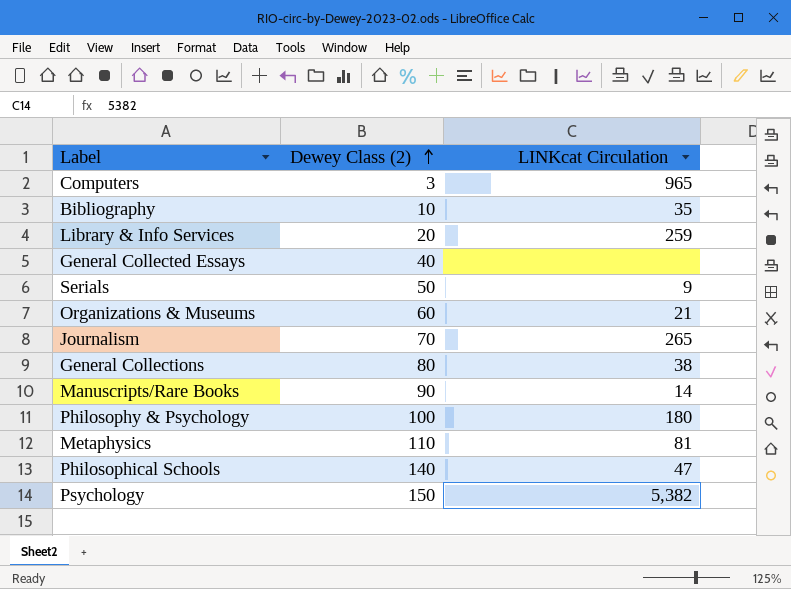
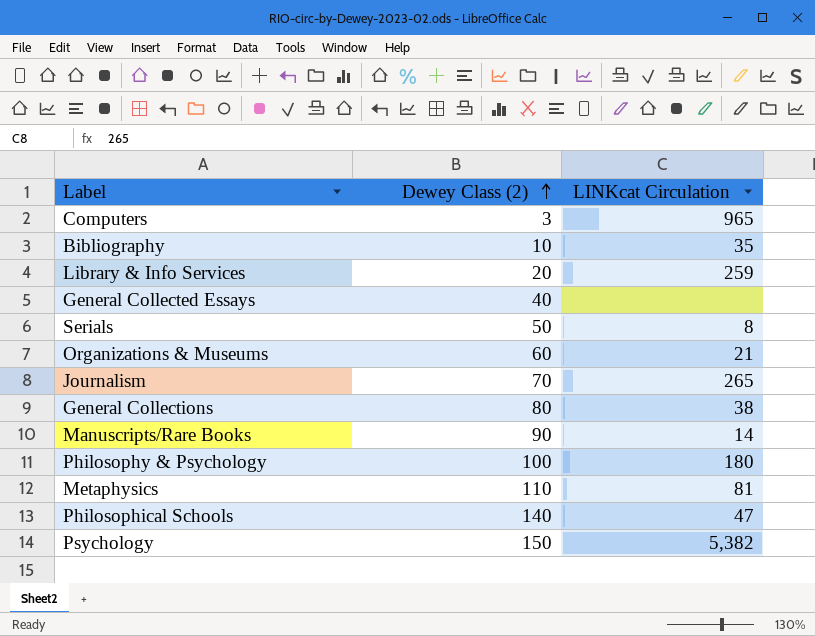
Serials | LINKcat Circulation: 9 -> 8

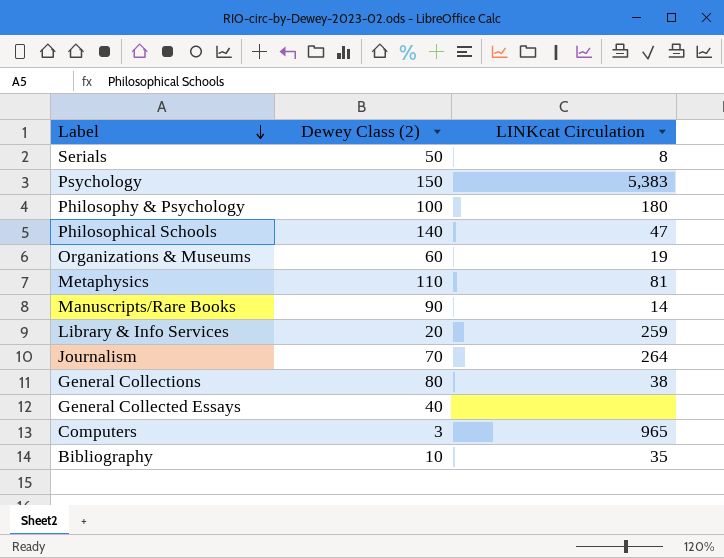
row order: Dewey Class (2) ascending -> Label descending
Psychology | LINKcat Circulation: 5,382 -> 5,383
Organizations & Museums | LINKcat Circulation: 21 -> 19
Journalism | LINKcat Circulation: 265 -> 264

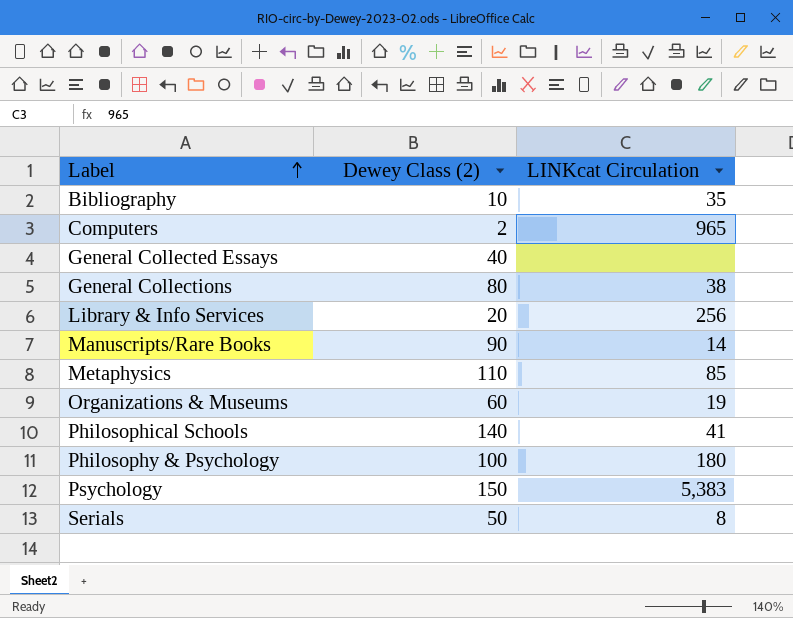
row order: Label descending -> Label ascending
row Journalism: 70 | 264 -> none
Computers | Dewey Class (2): 3 -> 2
Library & Info Services | LINKcat Circulation: 259 -> 256
Metaphysics | LINKcat Circulation: 81 -> 85
Philosophical Schools | LINKcat Circulation: 47 -> 41

